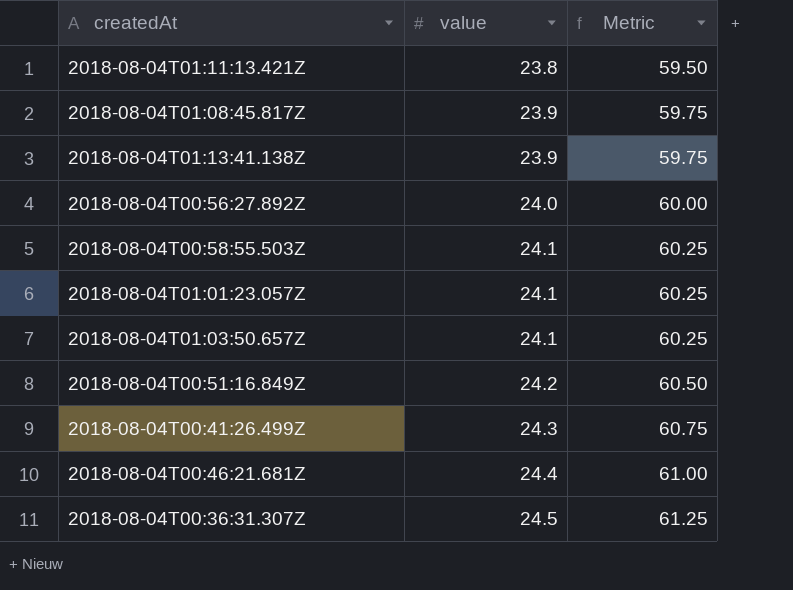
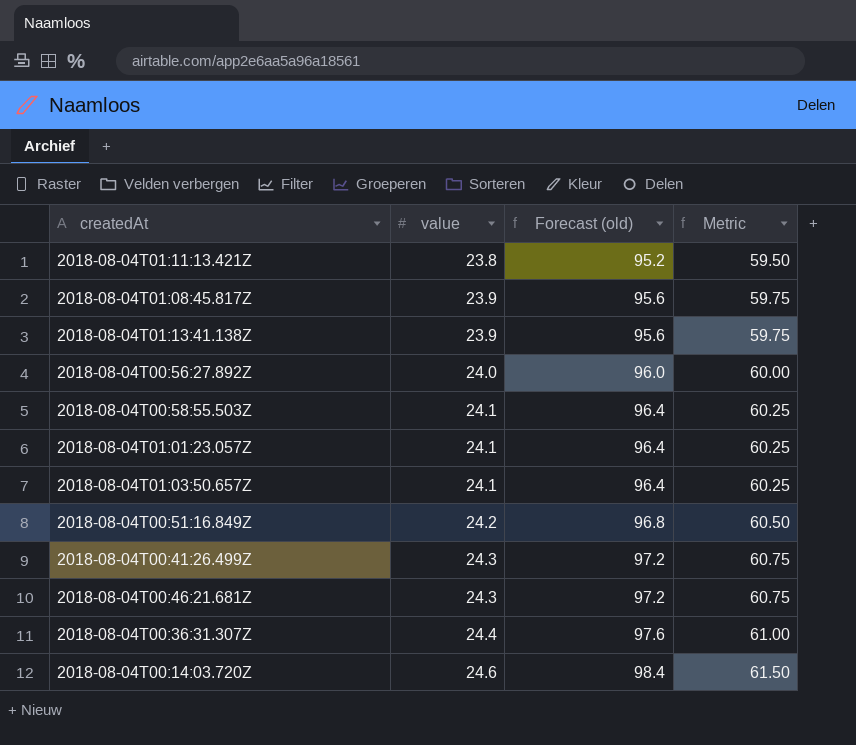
column Forecast (old) | formula: none -> [value] * 4
2018-08-04T00:46:21.681Z | value: 24.4 -> 24.3
2018-08-04T00:46:21.681Z | Metric: 61.00 -> 60.75
2018-08-04T00:36:31.307Z | value: 24.5 -> 24.4
2018-08-04T00:36:31.307Z | Metric: 61.25 -> 61.00
row 2018-08-04T00:14:03.720Z: none -> 24.6 | 98.4 | 61.50

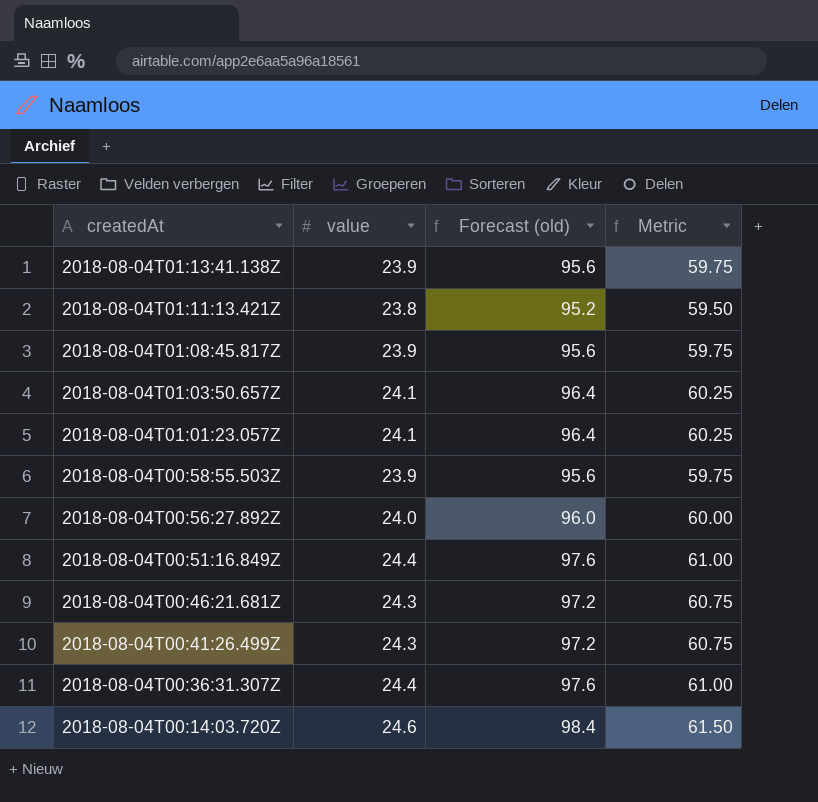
row order: value ascending -> createdAt descending
2018-08-04T00:58:55.503Z | value: 24.1 -> 23.9
2018-08-04T00:58:55.503Z | Forecast (old): 96.4 -> 95.6
2018-08-04T00:58:55.503Z | Metric: 60.25 -> 59.75
2018-08-04T00:51:16.849Z | value: 24.2 -> 24.4
2018-08-04T00:51:16.849Z | Forecast (old): 96.8 -> 97.6
2018-08-04T00:51:16.849Z | Metric: 60.50 -> 61.00

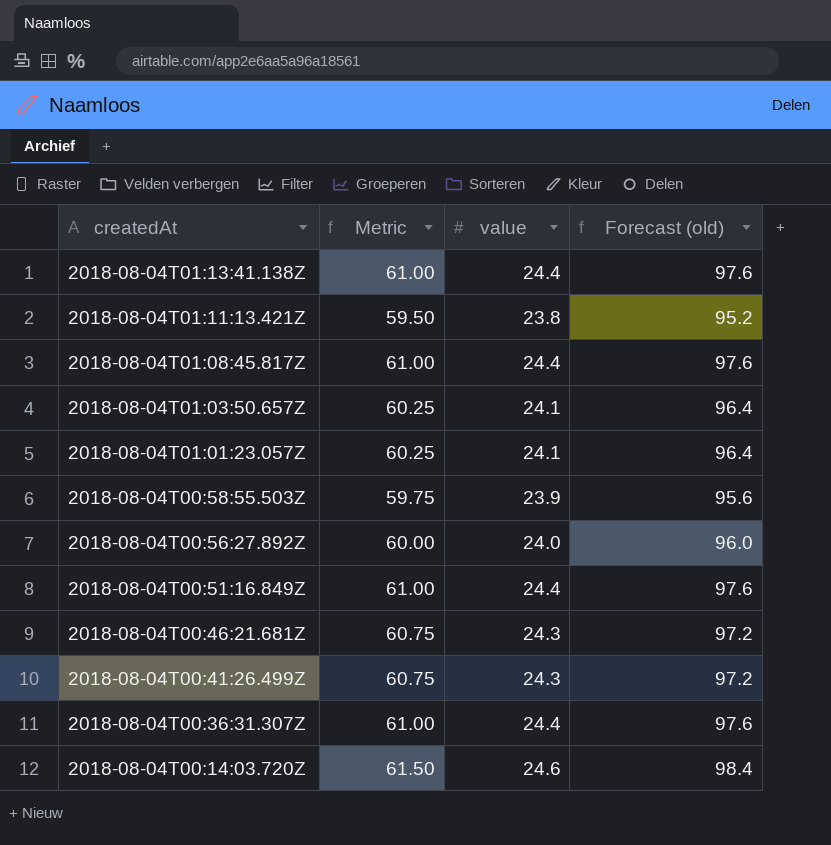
column Metric | position: 4 -> 2
2018-08-04T01:13:41.138Z | Metric: 59.75 -> 61.00
2018-08-04T01:13:41.138Z | value: 23.9 -> 24.4
2018-08-04T01:13:41.138Z | Forecast (old): 95.6 -> 97.6
2018-08-04T01:08:45.817Z | Metric: 59.75 -> 61.00
2018-08-04T01:08:45.817Z | value: 23.9 -> 24.4
2018-08-04T01:08:45.817Z | Forecast (old): 95.6 -> 97.6

